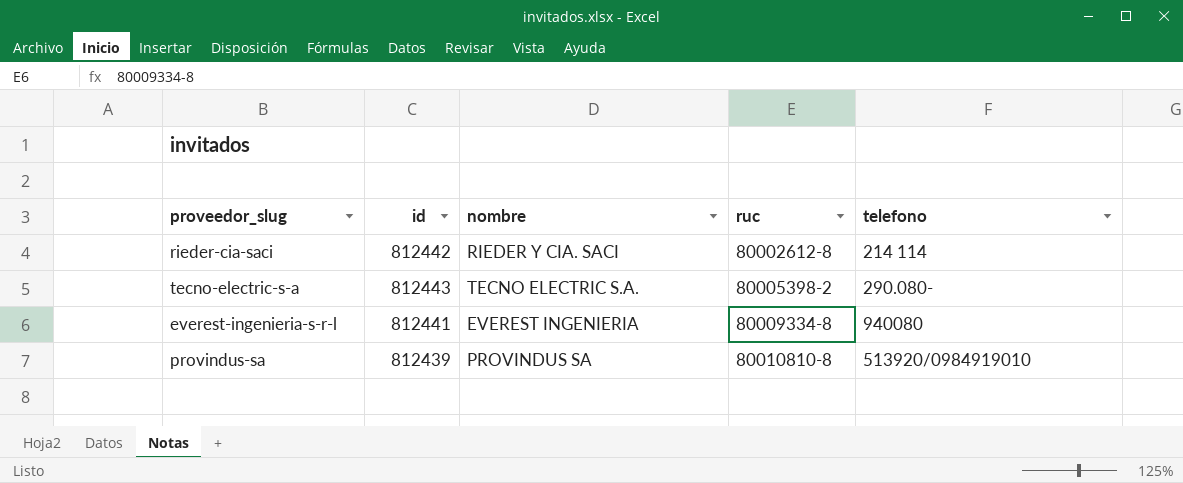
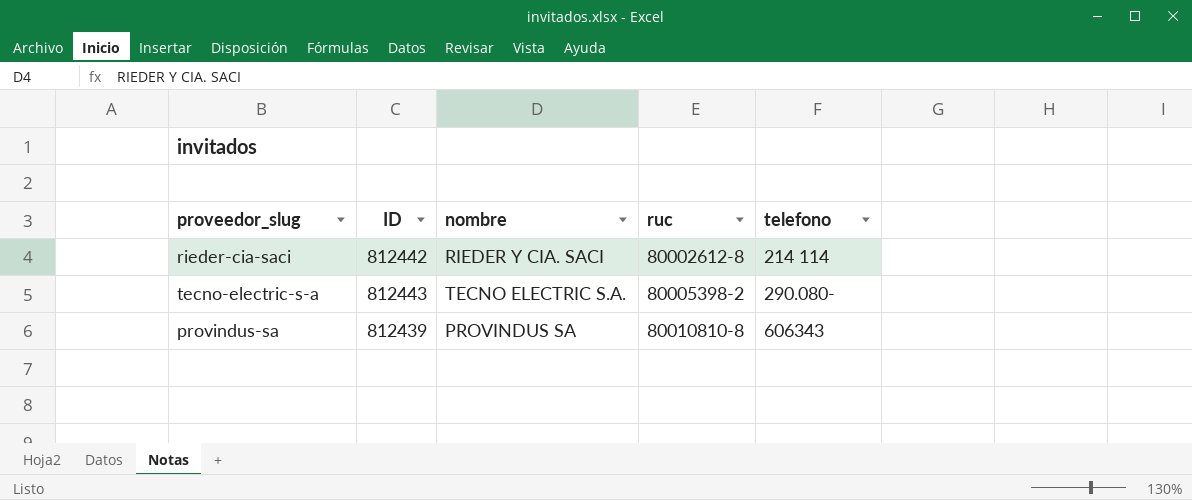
column name: id -> ID
row everest-ingenieria-s-r-l: 812441 | EVEREST INGENIERIA | 80009334-8 | 940080 -> none
provindus-sa | telefono: 513920/0984919010 -> 606343

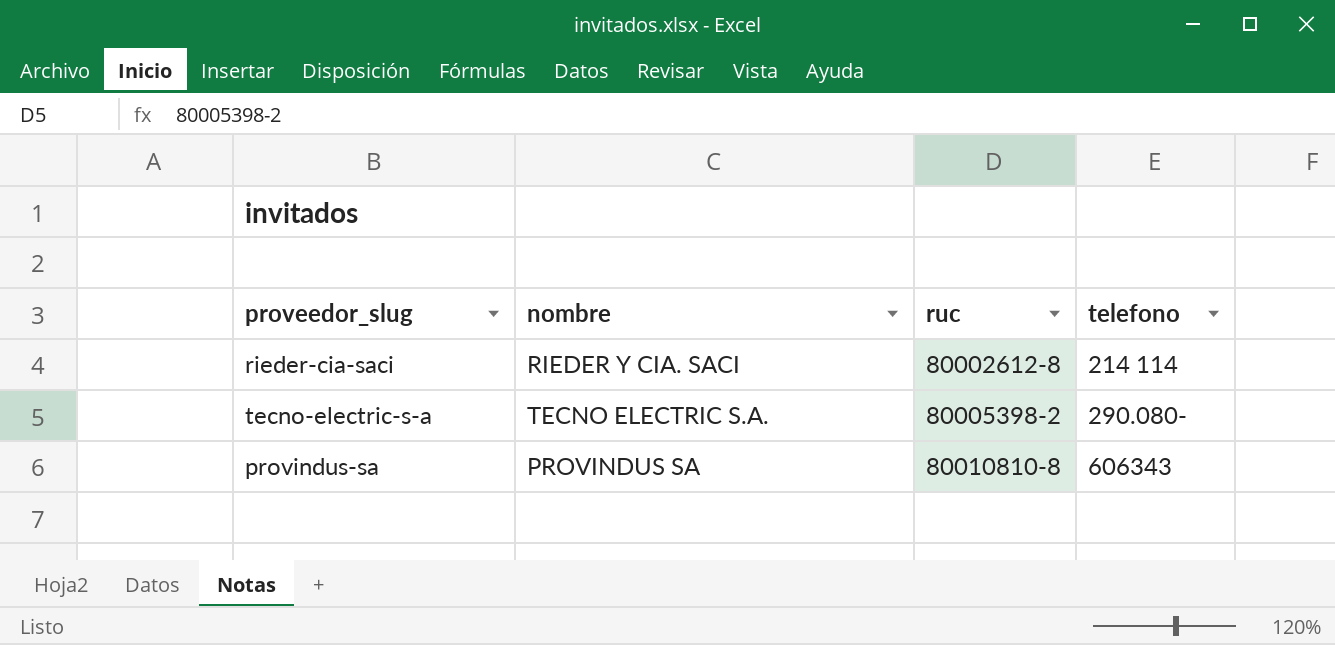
column ID | position: 2 -> none

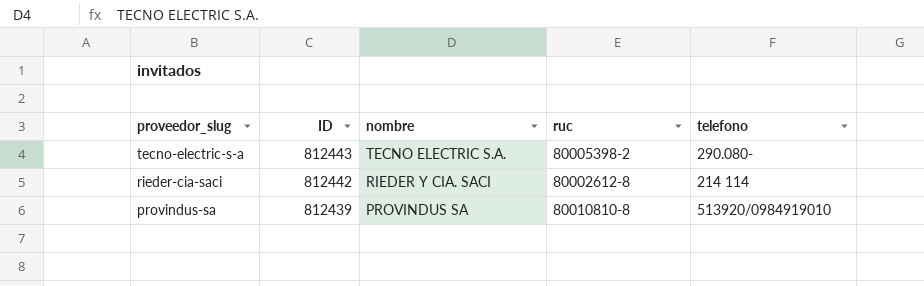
row order: ruc ascending -> proveedor_slug descending
column ID | position: none -> 2
provindus-sa | telefono: 606343 -> 513920/0984919010

